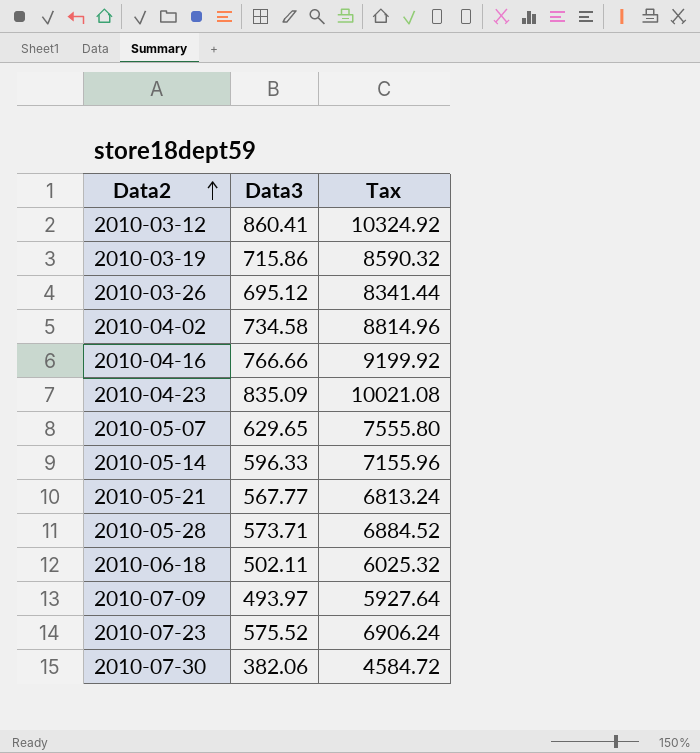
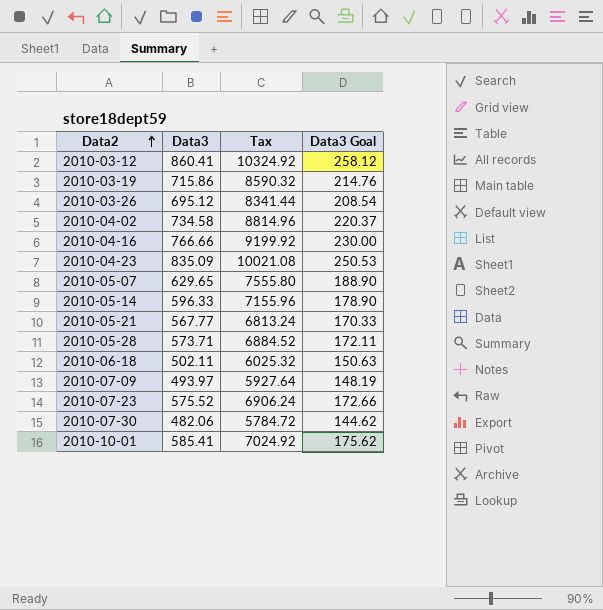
column Data3 Goal | formula: none -> [Data3] * 0.3
2010-07-30 | Data3: 382.06 -> 482.06
2010-07-30 | Tax: 4584.72 -> 5784.72
row 2010-10-01: none -> 585.41 | 7024.92 | 175.62

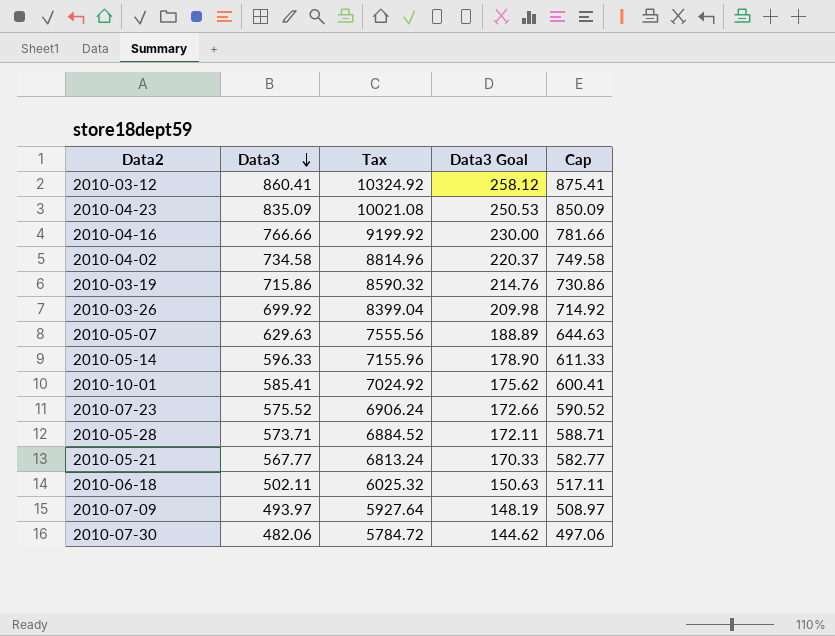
row order: Data2 ascending -> Data3 descending
column Cap | formula: none -> [Data3] + 15
2010-03-26 | Data3: 695.12 -> 699.92
2010-03-26 | Tax: 8341.44 -> 8399.04
2010-03-26 | Data3 Goal: 208.54 -> 209.98
2010-05-07 | Data3: 629.65 -> 629.63
2010-05-07 | Tax: 7555.80 -> 7555.56
2010-05-07 | Data3 Goal: 188.90 -> 188.89

